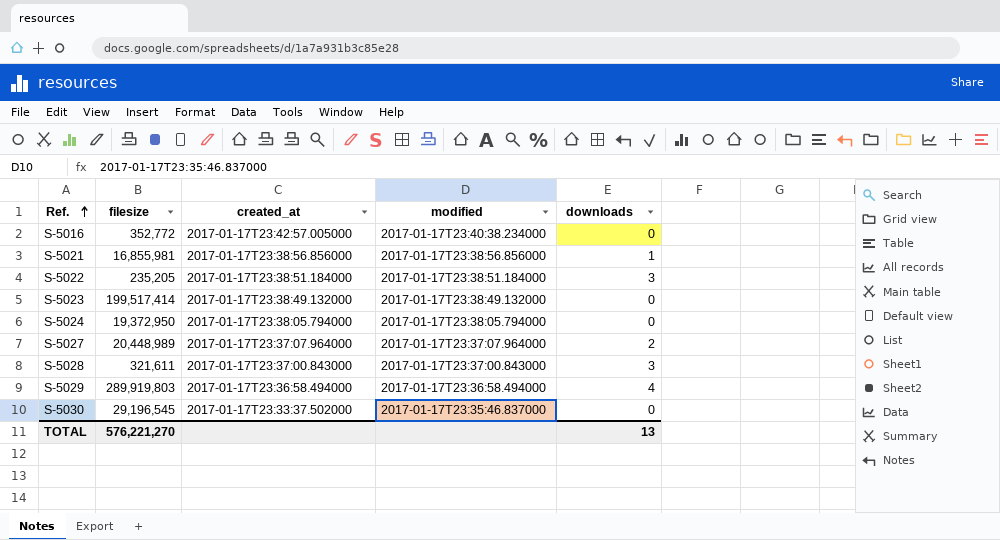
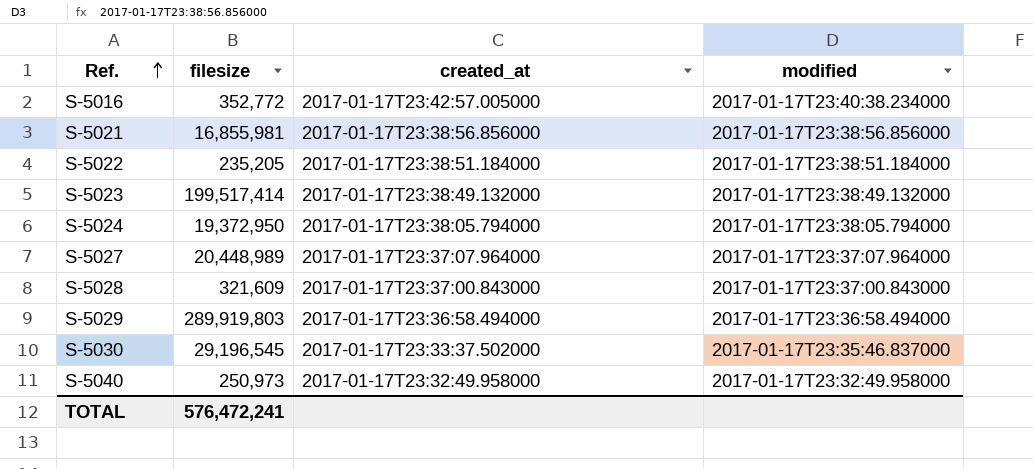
column downloads | position: 5 -> none
S-5028 | filesize: 321,611 -> 321,609
row S-5040: none -> 250,973 | 2017-01-17T23:32:49.958000 | 2017-01-17T23:32:49.958000
TOTAL | filesize: 576,221,270 -> 576,472,241

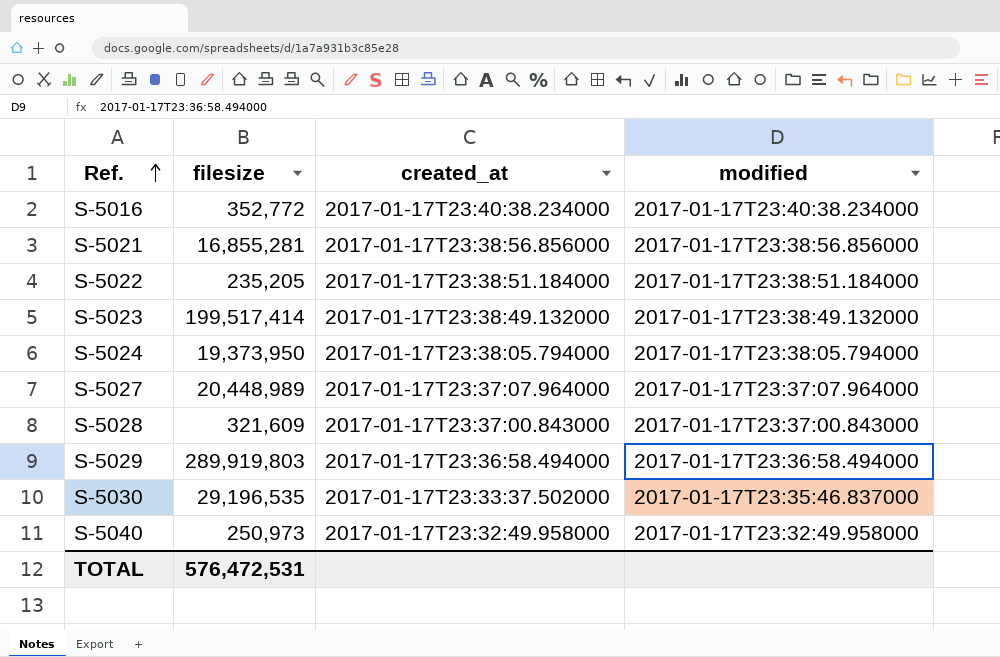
S-5016 | created_at: 2017-01-17T23:42:57.005000 -> 2017-01-17T23:40:38.234000
S-5021 | filesize: 16,855,981 -> 16,855,281
S-5024 | filesize: 19,372,950 -> 19,373,950
S-5030 | filesize: 29,196,545 -> 29,196,535
TOTAL | filesize: 576,472,241 -> 576,472,531

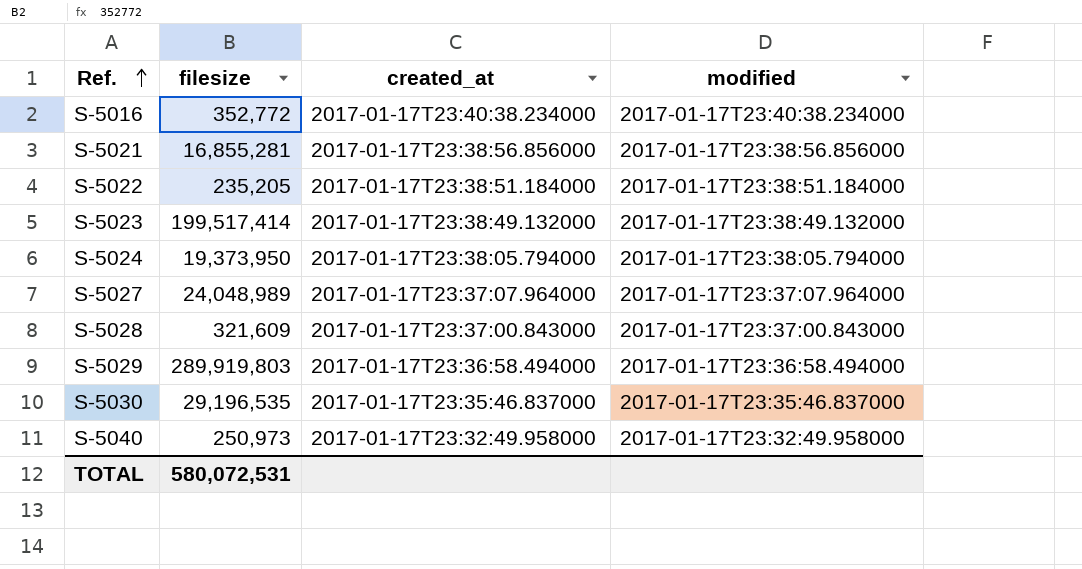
S-5027 | filesize: 20,448,989 -> 24,048,989
S-5030 | created_at: 2017-01-17T23:33:37.502000 -> 2017-01-17T23:35:46.837000
TOTAL | filesize: 576,472,531 -> 580,072,531

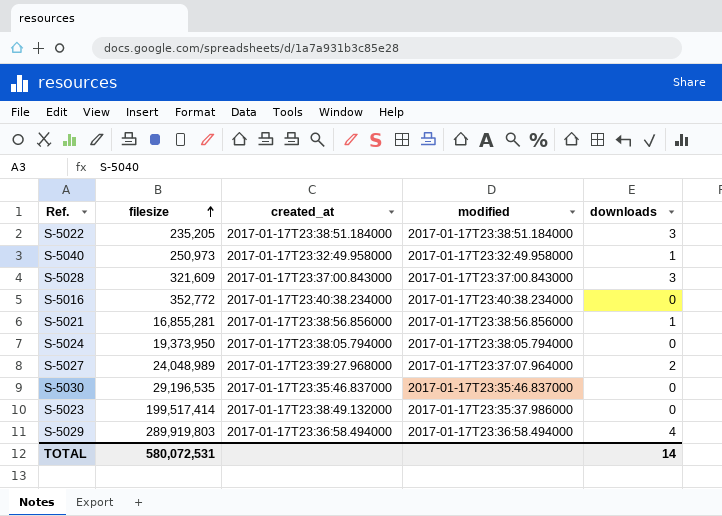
row order: Ref. ascending -> filesize ascending
column downloads | position: none -> 5
S-5027 | created_at: 2017-01-17T23:37:07.964000 -> 2017-01-17T23:39:27.968000
S-5023 | modified: 2017-01-17T23:38:49.132000 -> 2017-01-17T23:35:37.986000

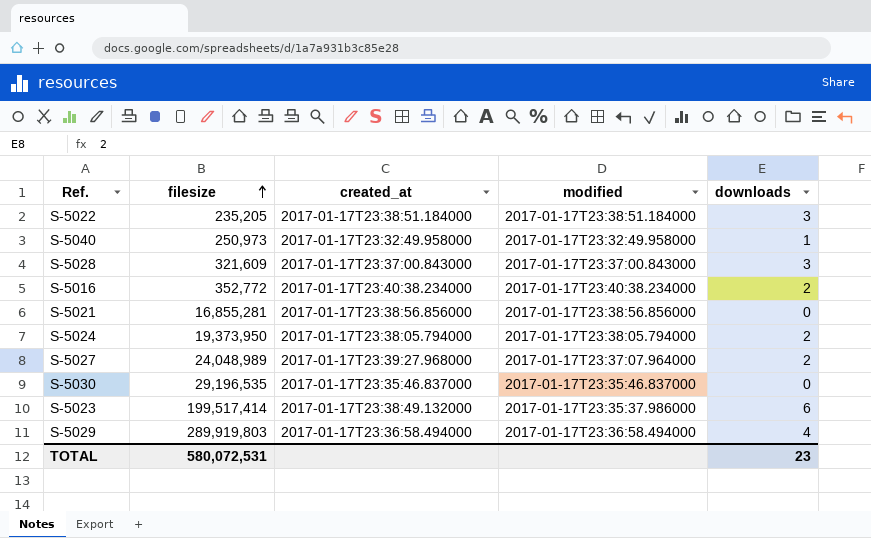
S-5016 | downloads: 0 -> 2
S-5021 | downloads: 1 -> 0
S-5024 | downloads: 0 -> 2
S-5023 | downloads: 0 -> 6
TOTAL | downloads: 14 -> 23

